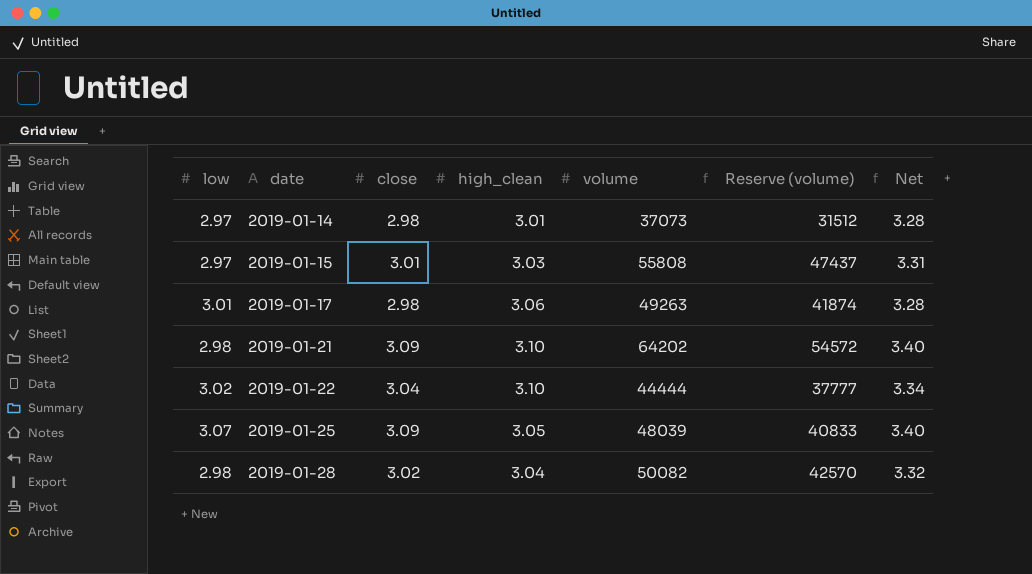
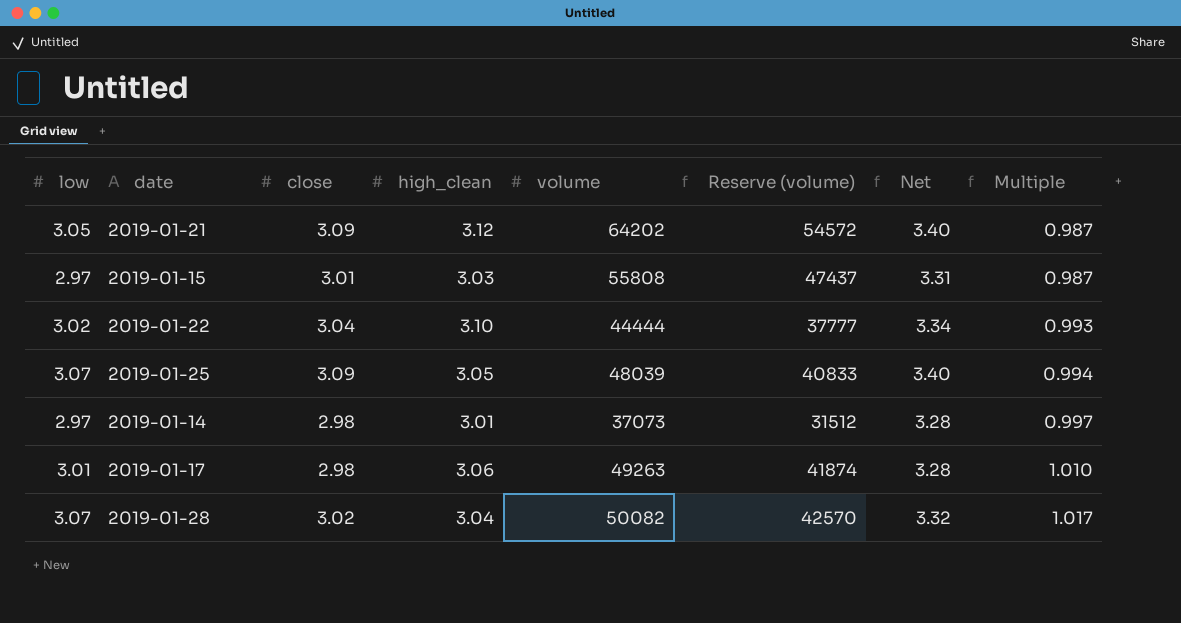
row order: date ascending -> Multiple ascending
column Multiple | formula: none -> [low] / [close]
2019-01-21 | low: 2.98 -> 3.05
2019-01-21 | high_clean: 3.10 -> 3.12
2019-01-28 | low: 2.98 -> 3.07

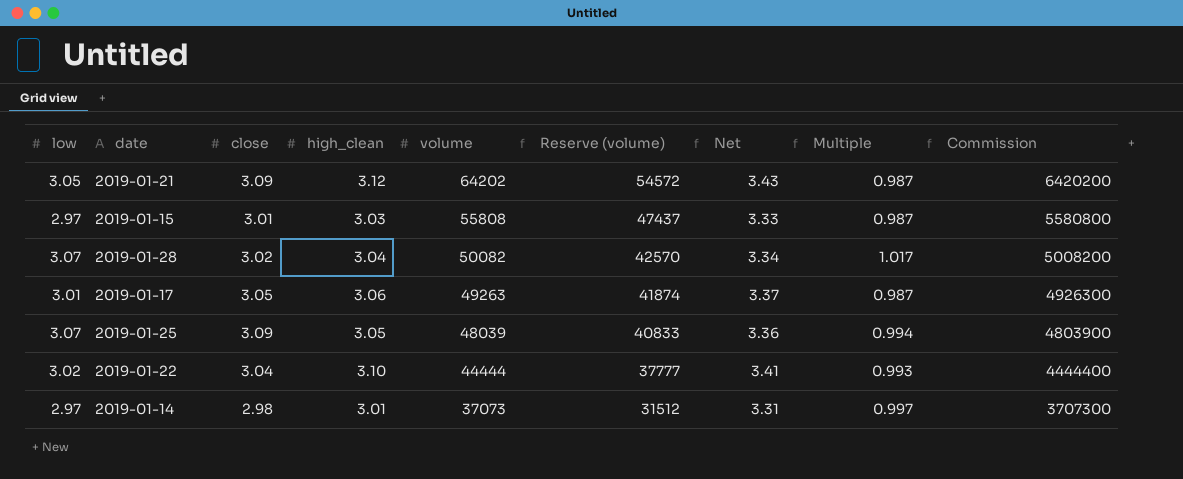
row order: Multiple ascending -> volume descending
column Net | formula: [close] * 1.1 -> [high_clean] * 1.1
column Commission | formula: none -> [volume] * 100
2019-01-17 | close: 2.98 -> 3.05
2019-01-17 | Multiple: 1.010 -> 0.987

